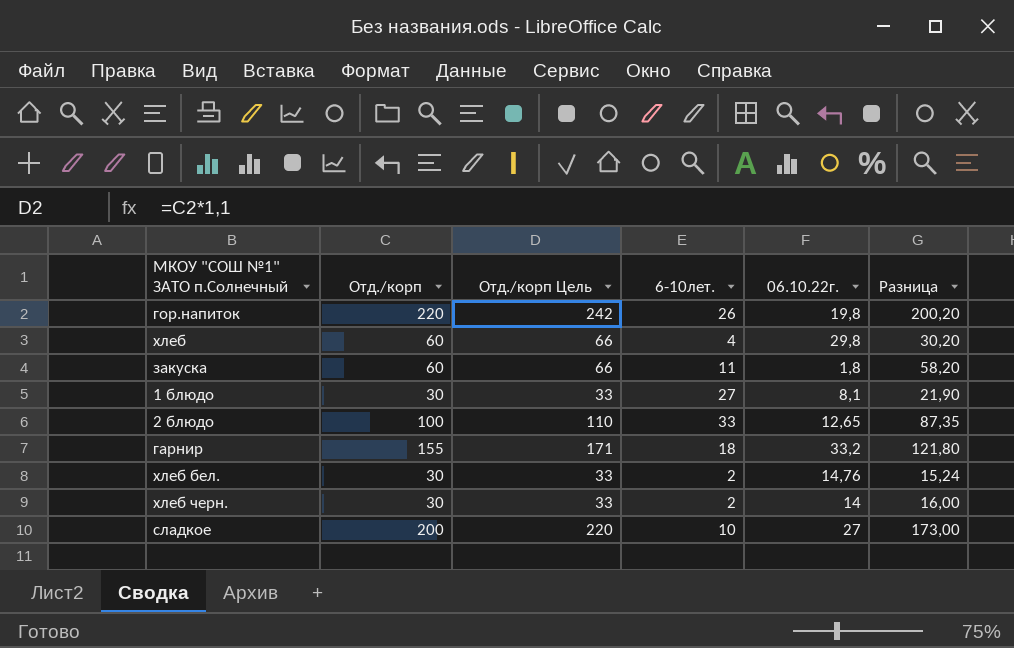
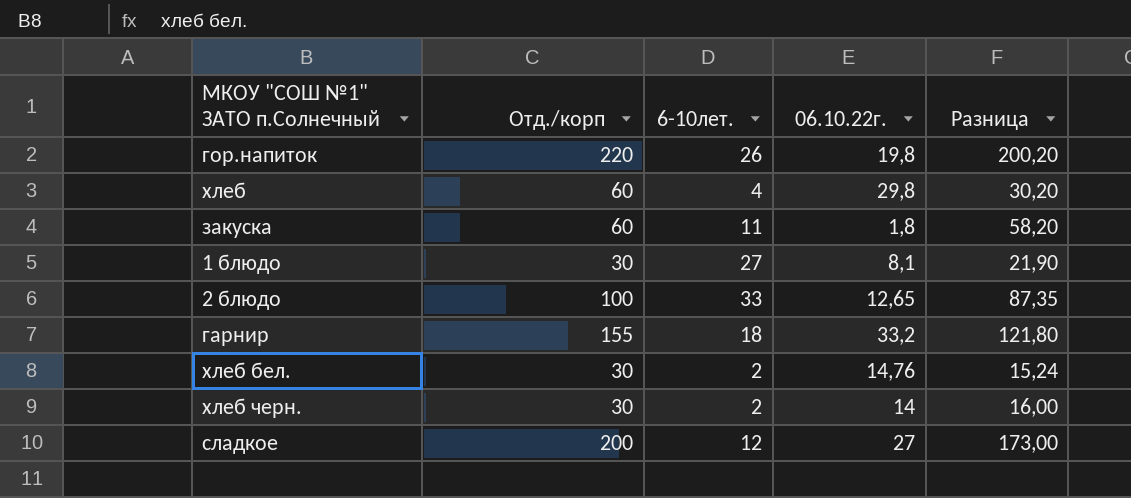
column Отд./корп Цель | formula: [Отд./корп] * 1,1 -> none
сладкое | 6-10лет.: 10 -> 12

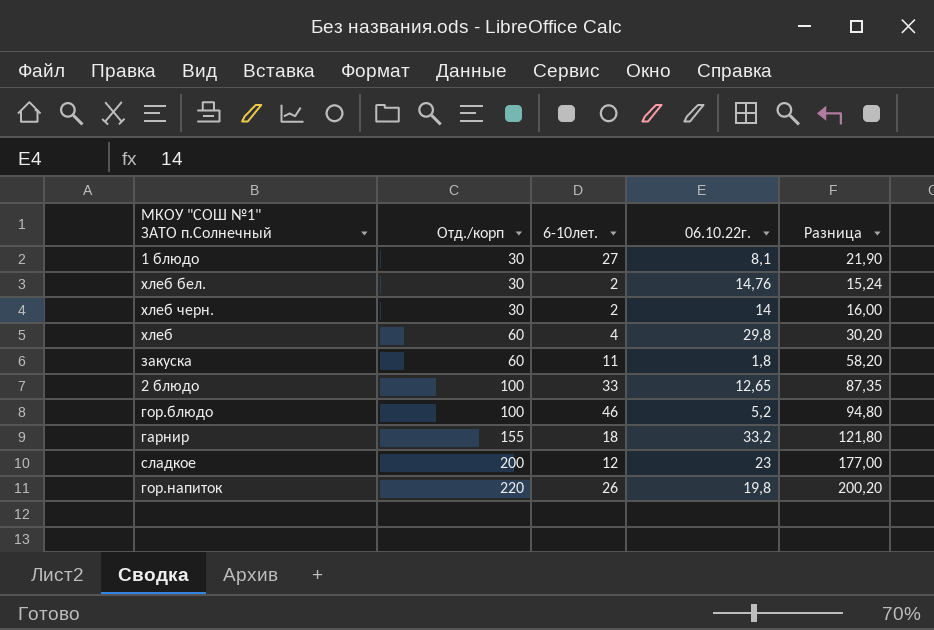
row order: none -> Отд./корп ascending
row гор.блюдо: none -> 100 | 46 | 5,2 | 94,80
сладкое | 06.10.22г.: 27 -> 23
сладкое | Разница: 173,00 -> 177,00

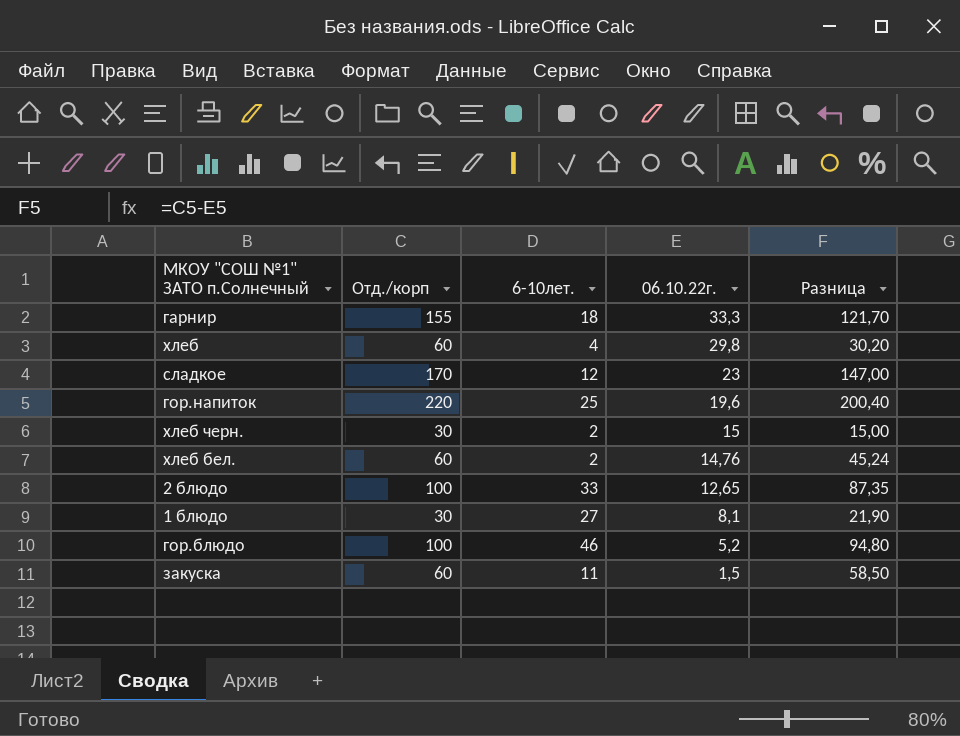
row order: Отд./корп ascending -> 06.10.22г. descending
гарнир | 06.10.22г.: 33,2 -> 33,3
гарнир | Разница: 121,80 -> 121,70
сладкое | Отд./корп: 200 -> 170
сладкое | Разница: 177,00 -> 147,00
гор.напиток | 6-10лет.: 26 -> 25
гор.напиток | 06.10.22г.: 19,8 -> 19,6
гор.напиток | Разница: 200,20 -> 200,40
хлеб черн. | 06.10.22г.: 14 -> 15
хлеб черн. | Разница: 16,00 -> 15,00
хлеб бел. | Отд./корп: 30 -> 60
хлеб бел. | Разница: 15,24 -> 45,24
закуска | 06.10.22г.: 1,8 -> 1,5
закуска | Разница: 58,20 -> 58,50

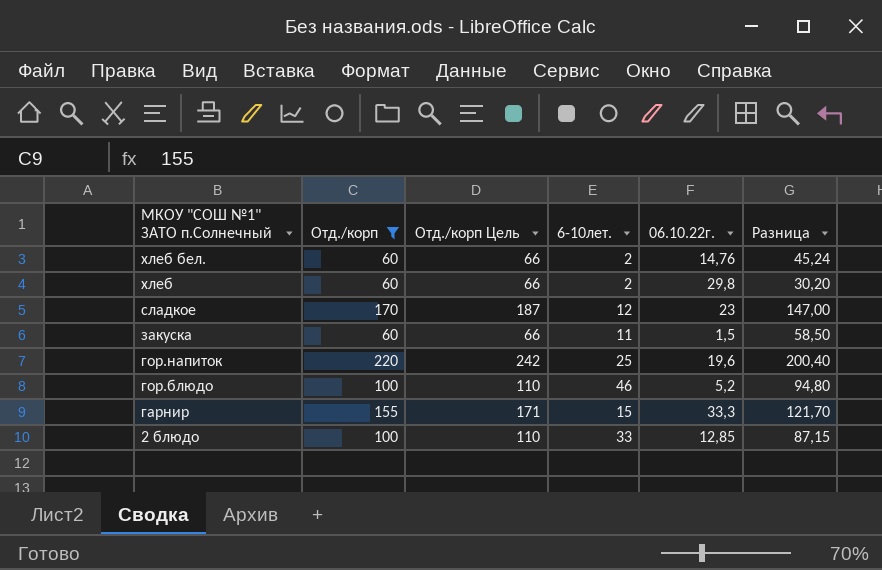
filter: none -> Отд./корп != 30
row order: 06.10.22г. descending -> МКОУ "СОШ №1" ЗАТО п.Солнечный descending
column Отд./корп Цель | formula: none -> [Отд./корп] * 1,1
хлеб | 6-10лет.: 4 -> 2
гарнир | 6-10лет.: 18 -> 15
2 блюдо | 06.10.22г.: 12,65 -> 12,85
2 блюдо | Разница: 87,35 -> 87,15

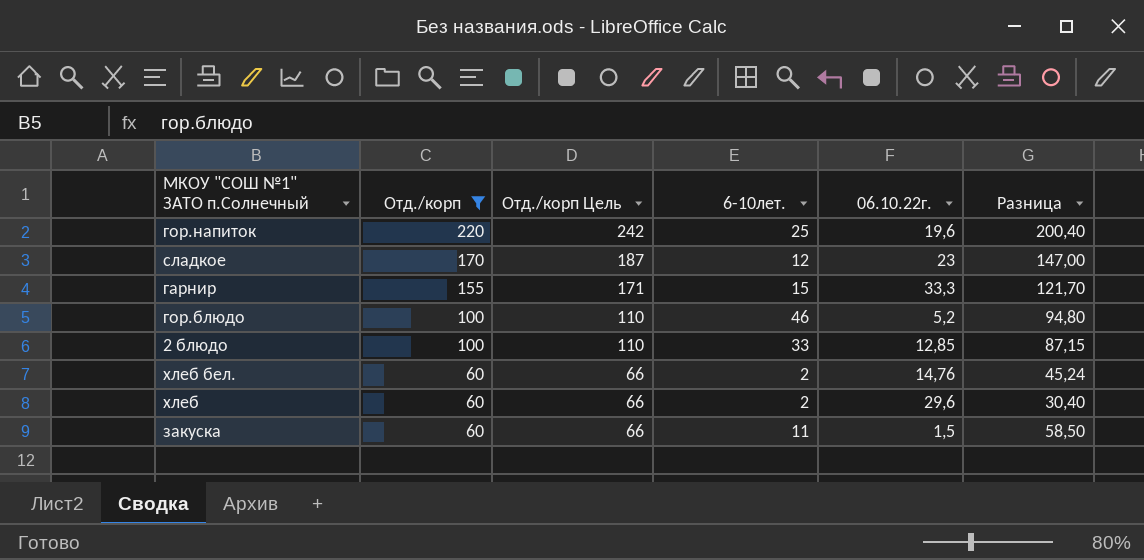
row order: МКОУ "СОШ №1" ЗАТО п.Солнечный descending -> Отд./корп descending
хлеб | 06.10.22г.: 29,8 -> 29,6
хлеб | Разница: 30,20 -> 30,40

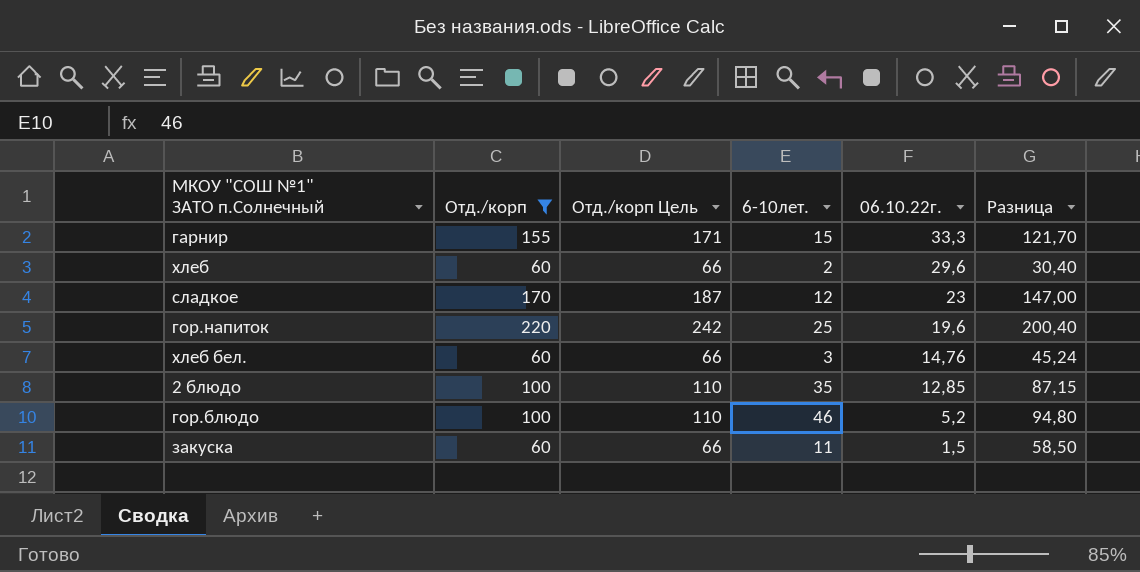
row order: Отд./корп descending -> 06.10.22г. descending
хлеб бел. | 6-10лет.: 2 -> 3
2 блюдо | 6-10лет.: 33 -> 35

